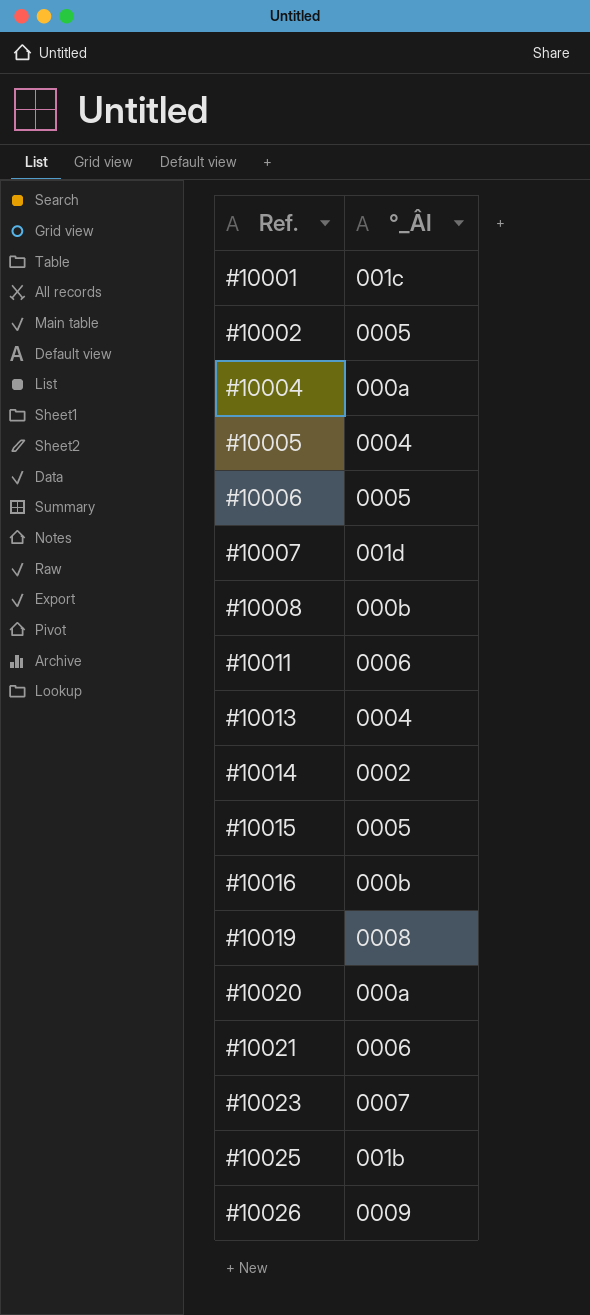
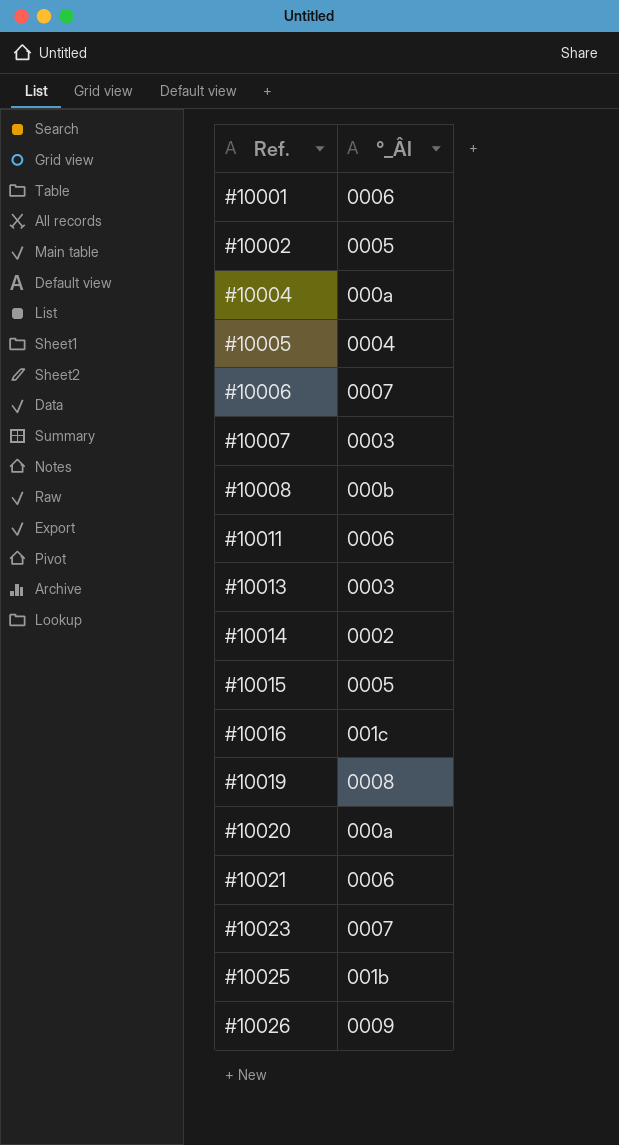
#10001 | °_ÂI: 001c -> 0006
#10006 | °_ÂI: 0005 -> 0007
#10007 | °_ÂI: 001d -> 0003
#10013 | °_ÂI: 0004 -> 0003
#10016 | °_ÂI: 000b -> 001c

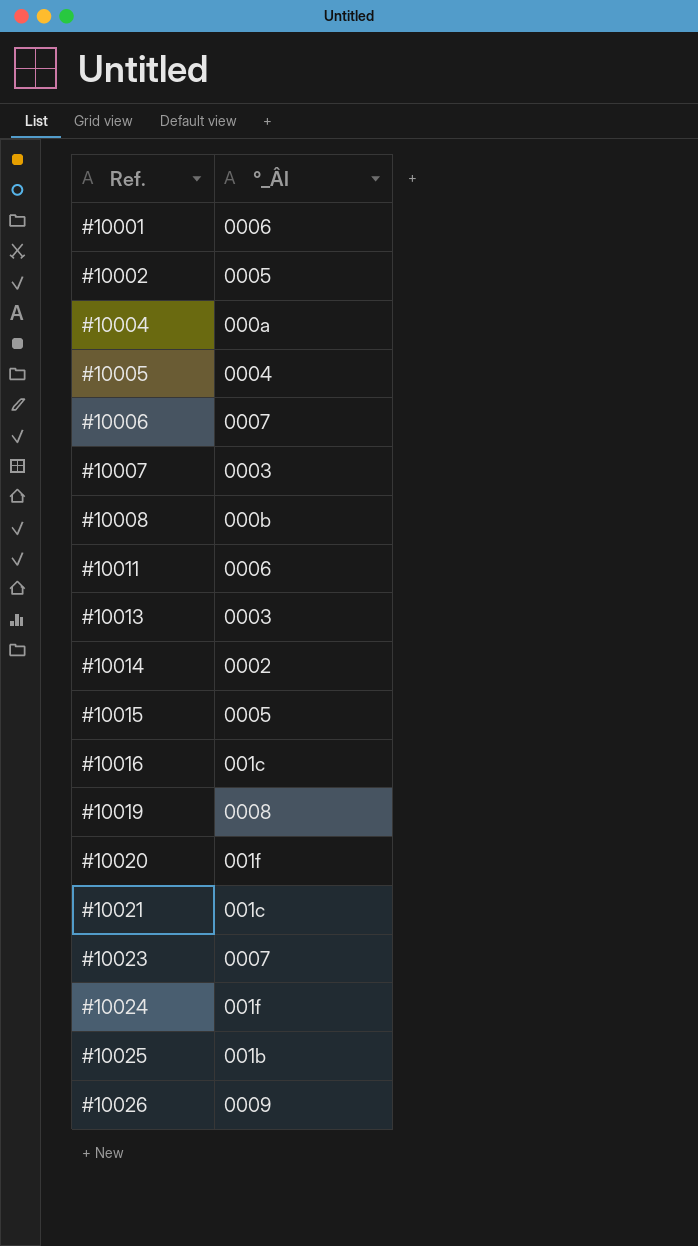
#10020 | °_ÂI: 000a -> 001f
#10021 | °_ÂI: 0006 -> 001c
row #10024: none -> 001f

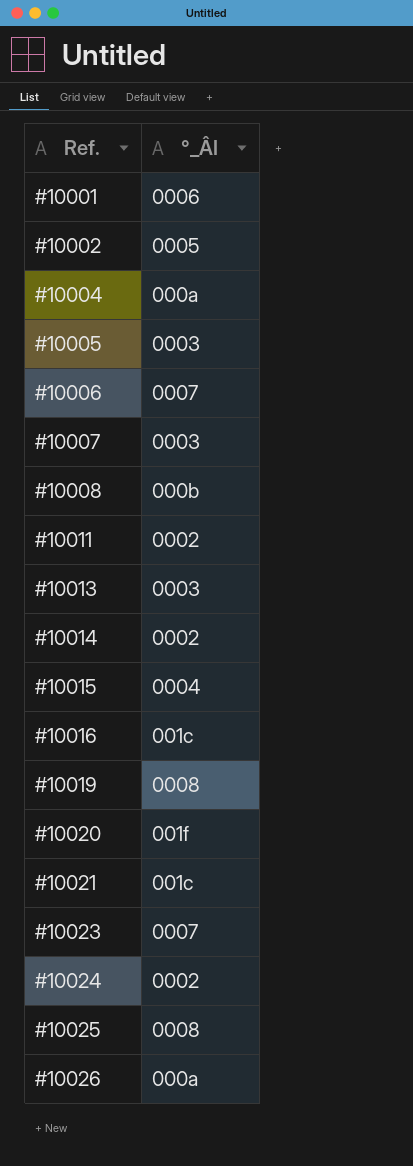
#10005 | °_ÂI: 0004 -> 0003
#10011 | °_ÂI: 0006 -> 0002
#10015 | °_ÂI: 0005 -> 0004
#10024 | °_ÂI: 001f -> 0002
#10025 | °_ÂI: 001b -> 0008
#10026 | °_ÂI: 0009 -> 000a

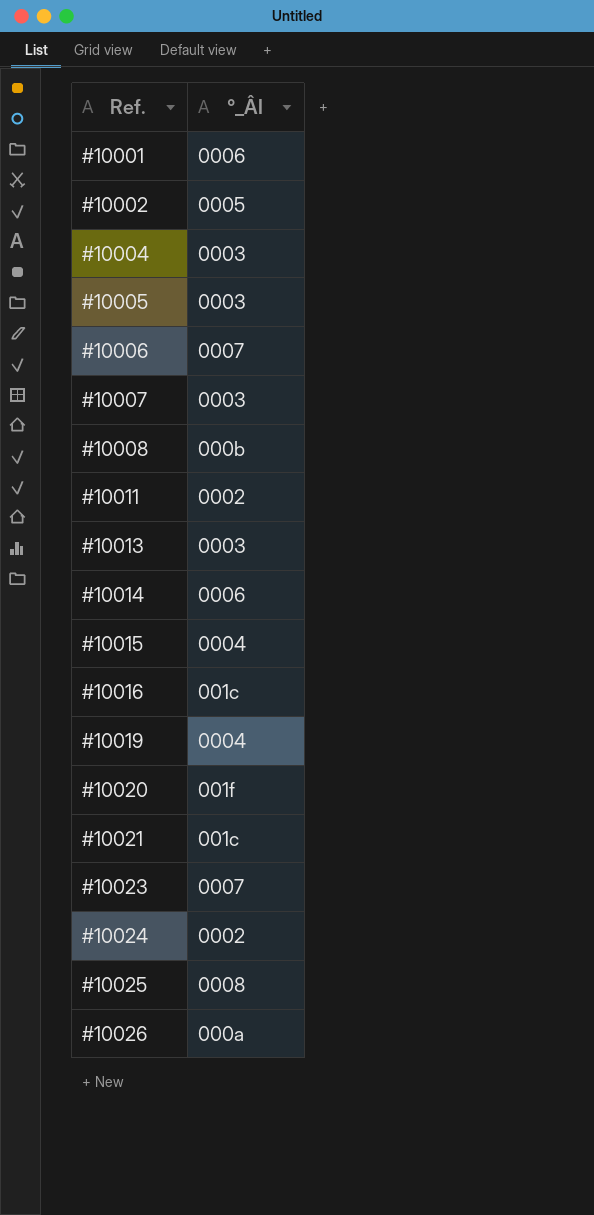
#10004 | °_ÂI: 000a -> 0003
#10014 | °_ÂI: 0002 -> 0006
#10019 | °_ÂI: 0008 -> 0004

